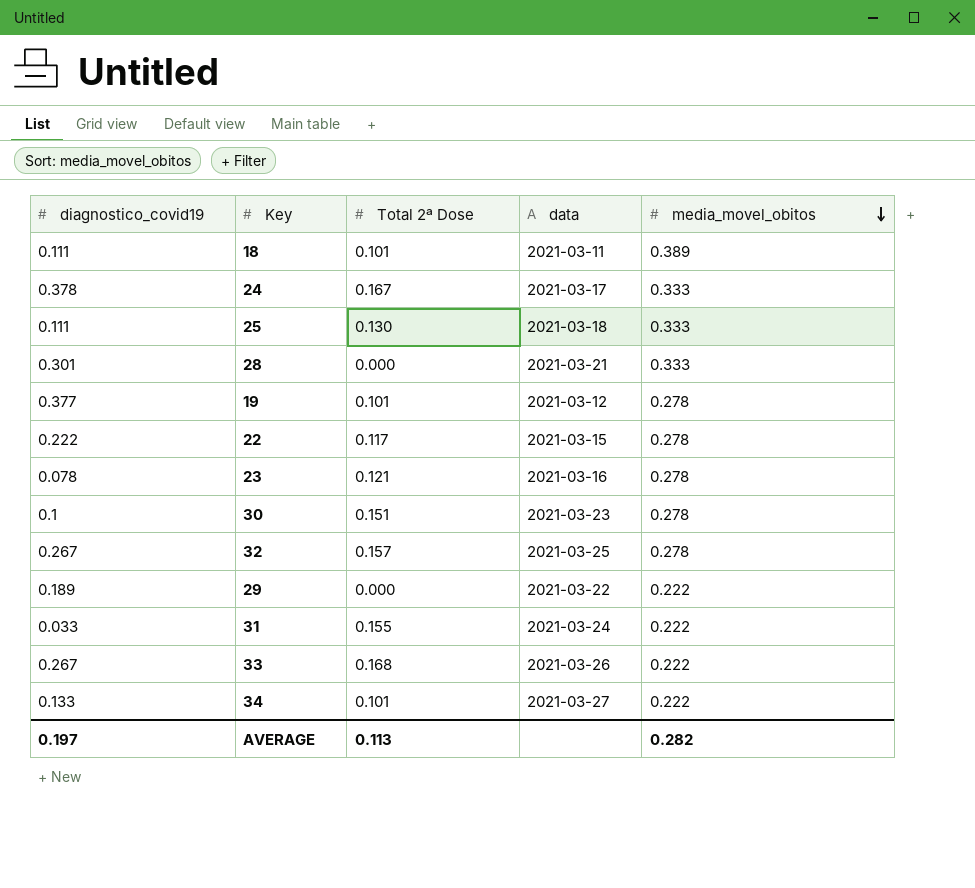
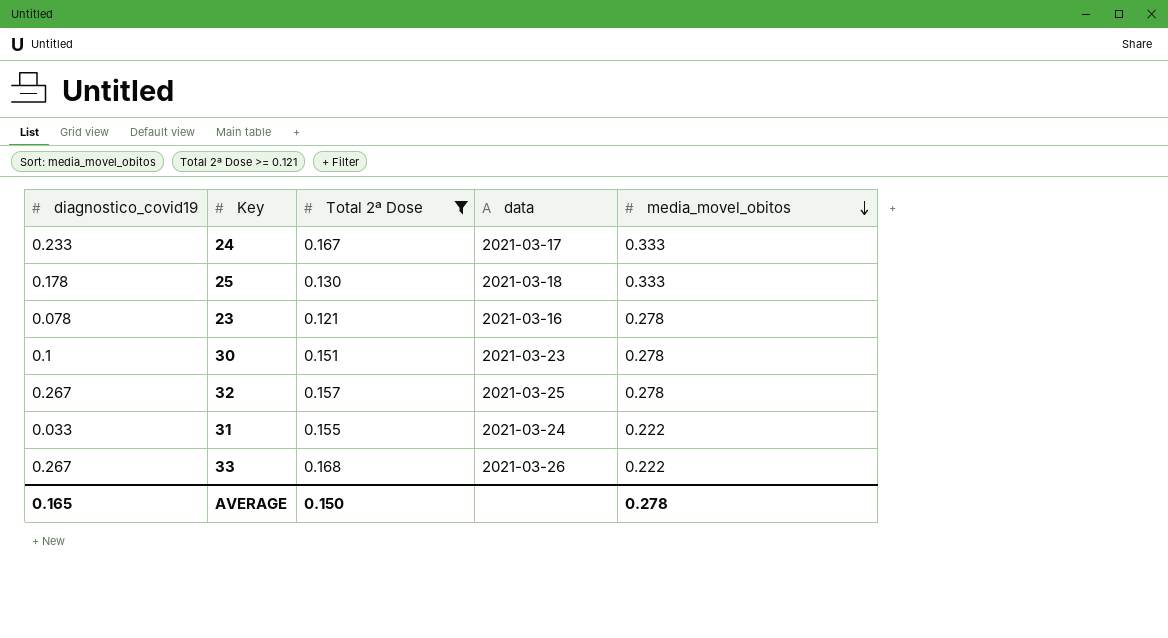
filter: none -> Total 2ª Dose >= 0.121
24 | diagnostico_covid19: 0.378 -> 0.233
25 | diagnostico_covid19: 0.111 -> 0.178
AVERAGE | diagnostico_covid19: 0.197 -> 0.165
AVERAGE | Total 2ª Dose: 0.113 -> 0.150
AVERAGE | media_movel_obitos: 0.282 -> 0.278

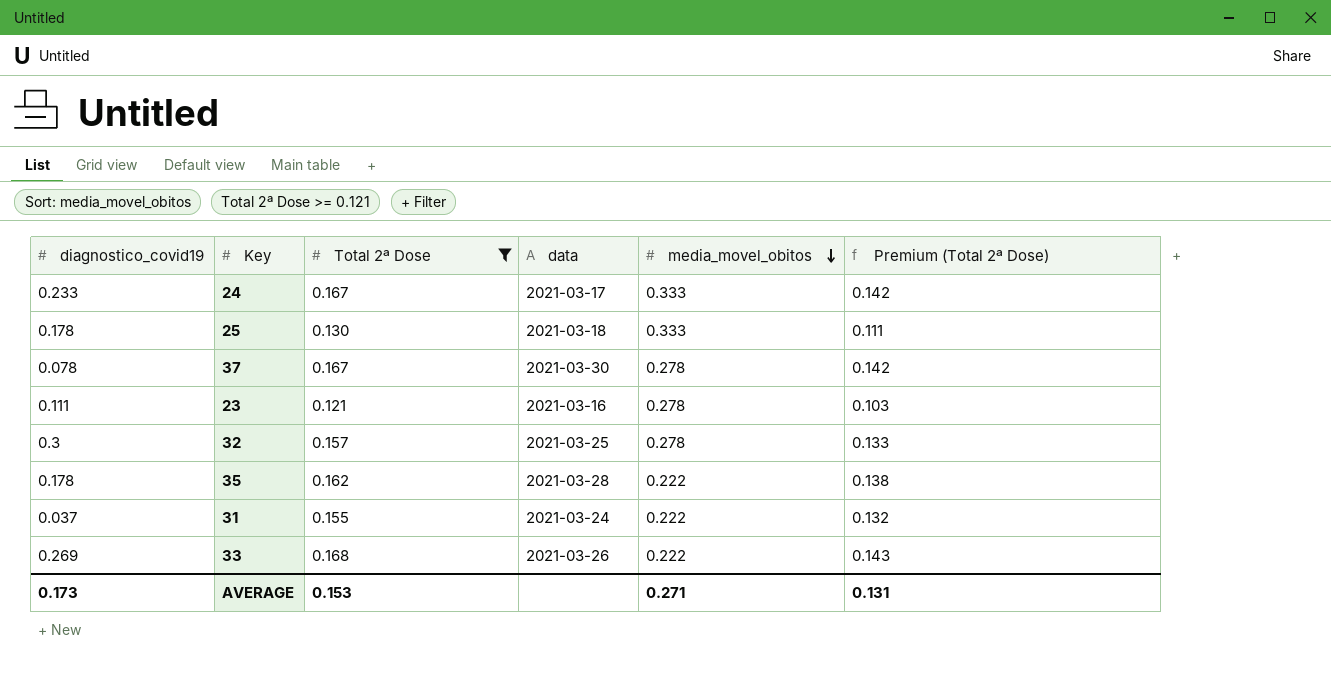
column Premium (Total 2ª Dose) | formula: none -> [Total 2ª Dose] * 0.85
row 30: 0.1 | 0.151 | 2021-03-23 | 0.278 -> none
row 37: none -> 0.078 | 0.167 | 2021-03-30 | 0.278 | 0.142
23 | diagnostico_covid19: 0.078 -> 0.111
32 | diagnostico_covid19: 0.267 -> 0.3
row 35: none -> 0.178 | 0.162 | 2021-03-28 | 0.222 | 0.138
31 | diagnostico_covid19: 0.033 -> 0.037
33 | diagnostico_covid19: 0.267 -> 0.269
AVERAGE | diagnostico_covid19: 0.165 -> 0.173
AVERAGE | Total 2ª Dose: 0.150 -> 0.153
AVERAGE | media_movel_obitos: 0.278 -> 0.271

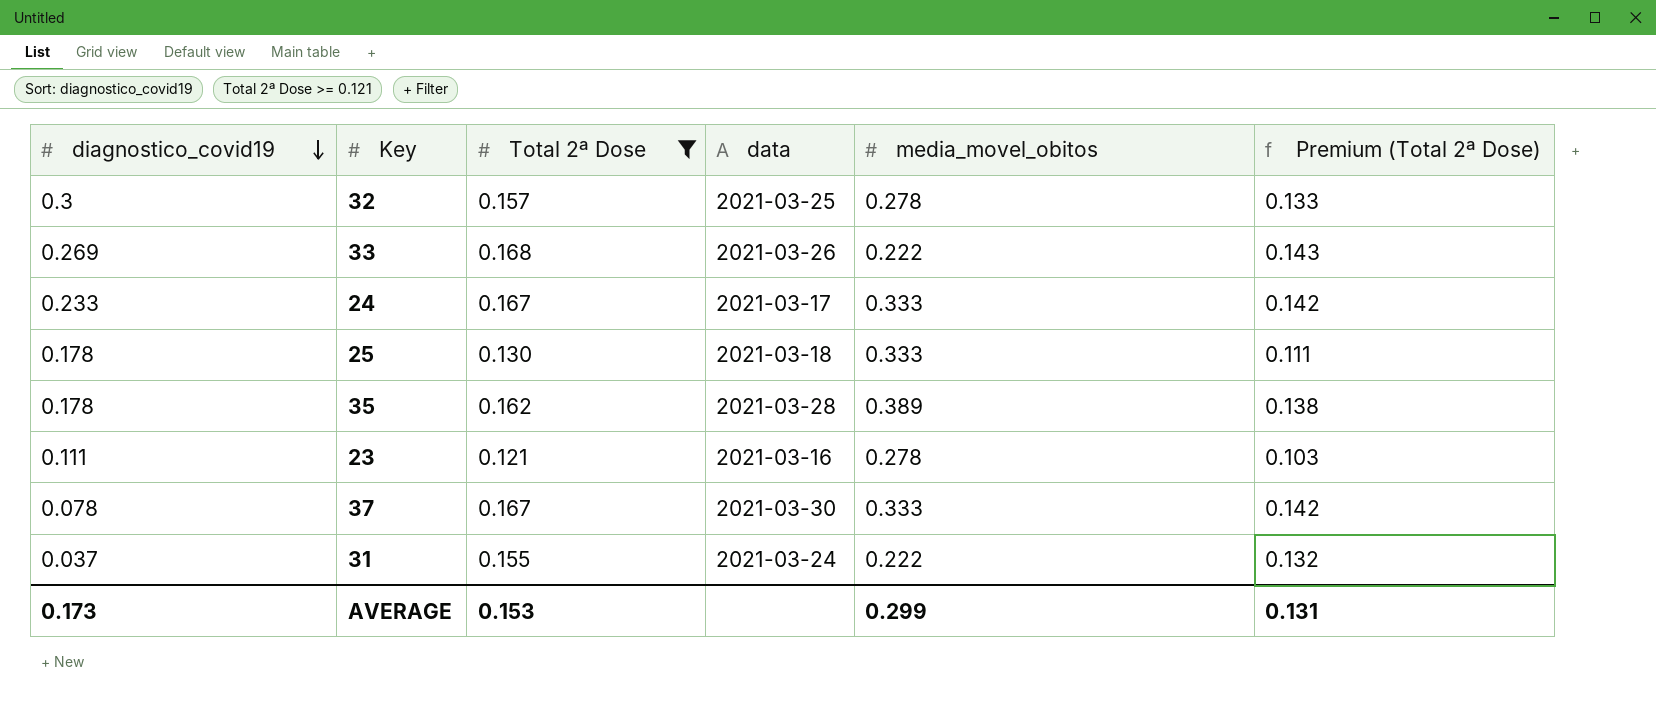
row order: media_movel_obitos descending -> diagnostico_covid19 descending
35 | media_movel_obitos: 0.222 -> 0.389
37 | media_movel_obitos: 0.278 -> 0.333
AVERAGE | media_movel_obitos: 0.271 -> 0.299

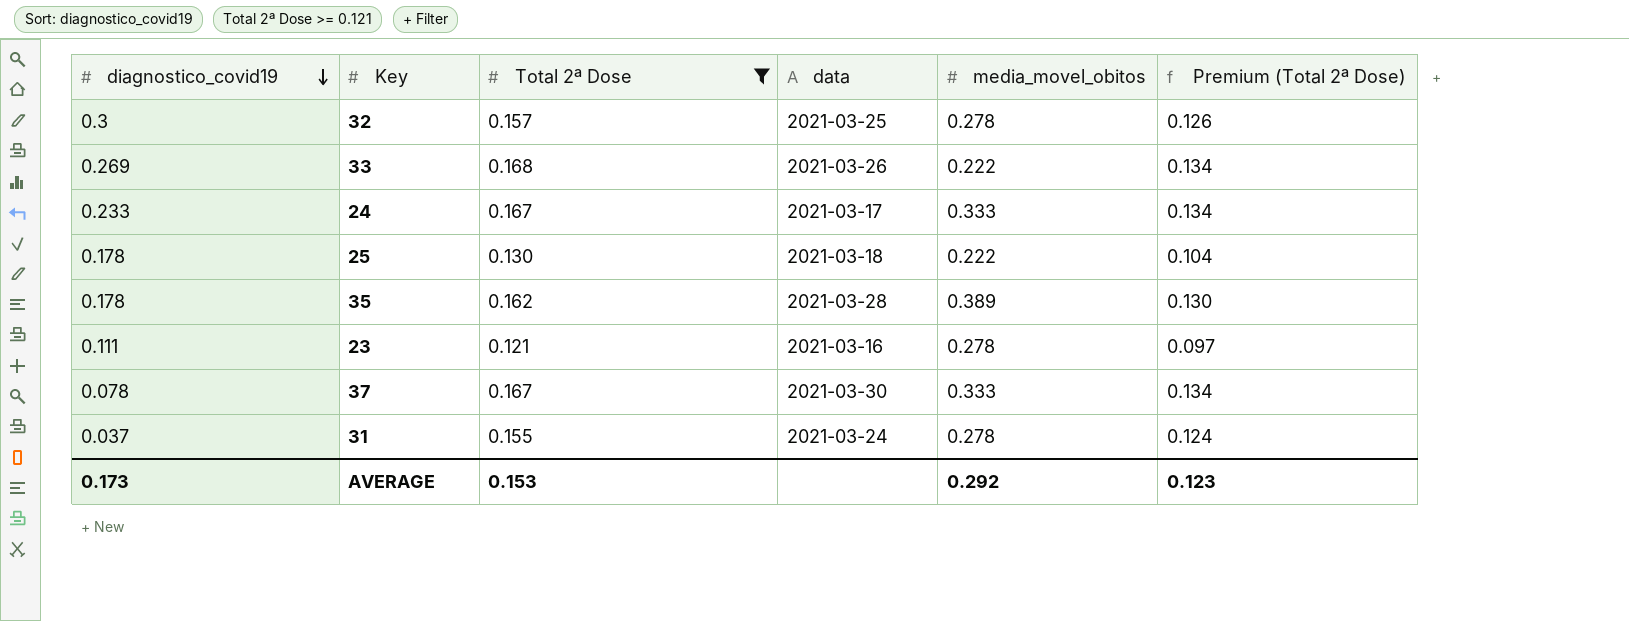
column Premium (Total 2ª Dose) | formula: [Total 2ª Dose] * 0.85 -> [Total 2ª Dose] * 0.8
25 | media_movel_obitos: 0.333 -> 0.222
31 | media_movel_obitos: 0.222 -> 0.278
AVERAGE | media_movel_obitos: 0.299 -> 0.292
AVERAGE | Premium (Total 2ª Dose): 0.131 -> 0.123

